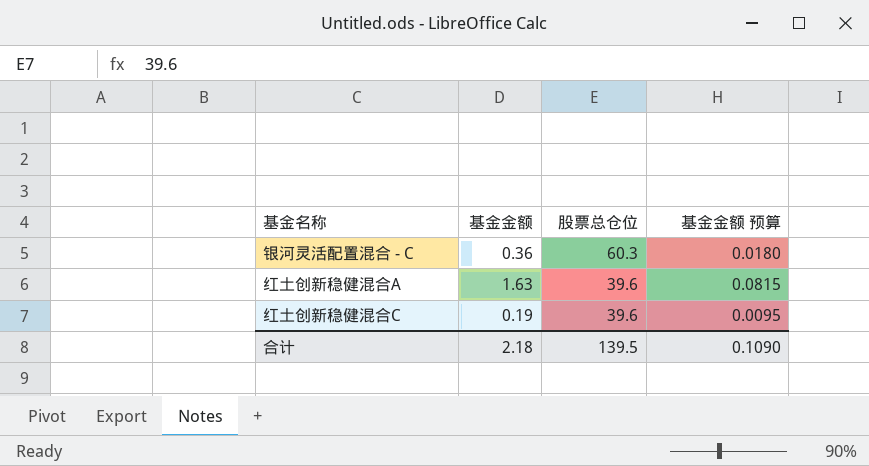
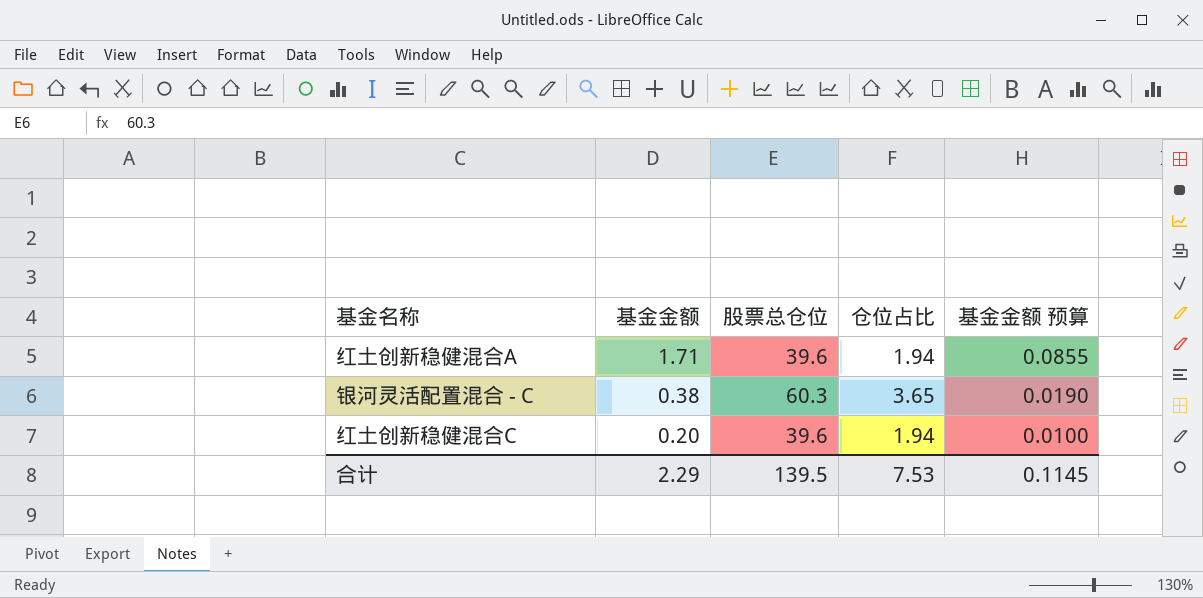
row order: 股票总仓位 descending -> 基金金额 descending
column 仓位占比 | position: none -> 4
红土创新稳健混合A | 基金金额: 1.63 -> 1.71
红土创新稳健混合A | 基金金额 预算: 0.0815 -> 0.0855
银河灵活配置混合 - C | 基金金额: 0.36 -> 0.38
银河灵活配置混合 - C | 基金金额 预算: 0.0180 -> 0.0190
红土创新稳健混合C | 基金金额: 0.19 -> 0.20
红土创新稳健混合C | 基金金额 预算: 0.0095 -> 0.0100
合计 | 基金金额: 2.18 -> 2.29
合计 | 基金金额 预算: 0.1090 -> 0.1145

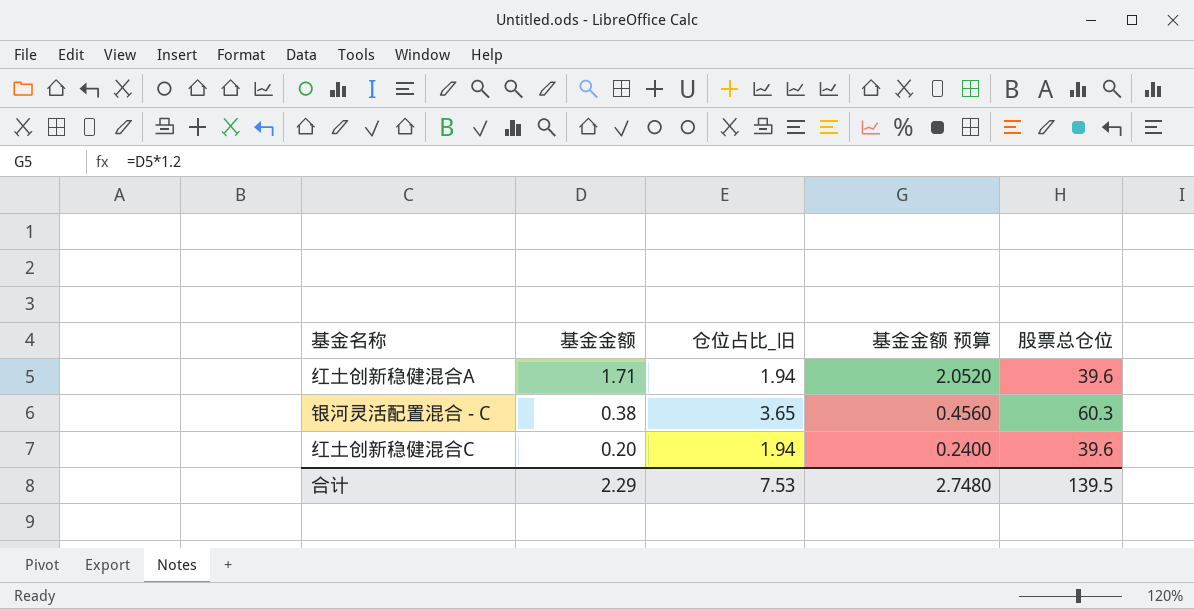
column name: 仓位占比 -> 仓位占比_旧
column 基金金额 预算 | formula: [基金金额] * 0.05 -> [基金金额] * 1.2
column 股票总仓位 | position: 3 -> 5
合计 | 基金金额 预算: 0.1145 -> 2.7480

